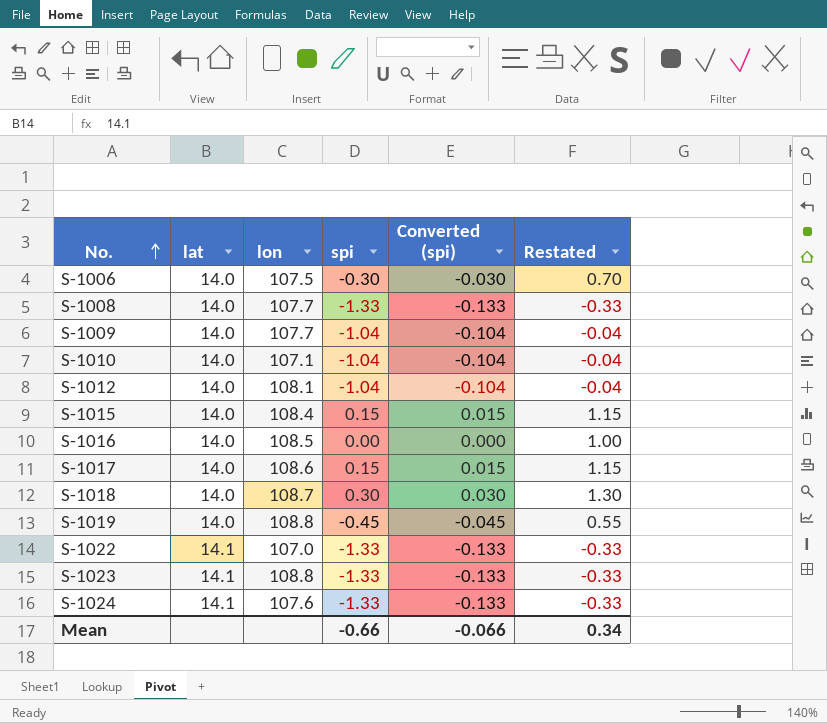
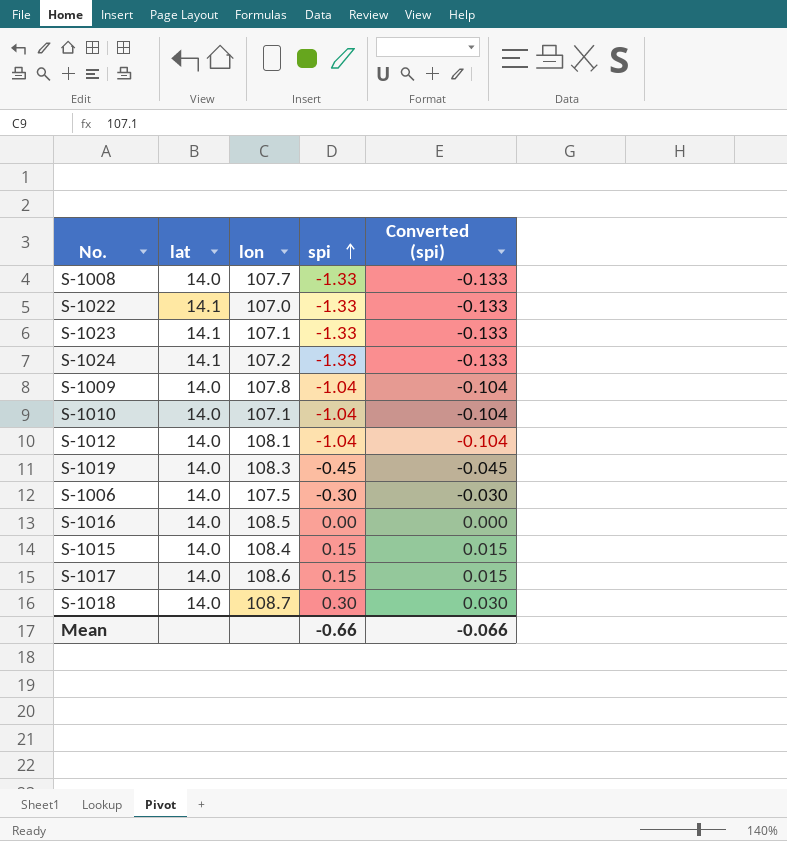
row order: No. ascending -> spi ascending
column Restated | formula: [spi] + 1 -> none
S-1023 | lon: 108.8 -> 107.1
S-1024 | lon: 107.6 -> 107.2
S-1009 | lon: 107.7 -> 107.8
S-1019 | lon: 108.8 -> 108.3

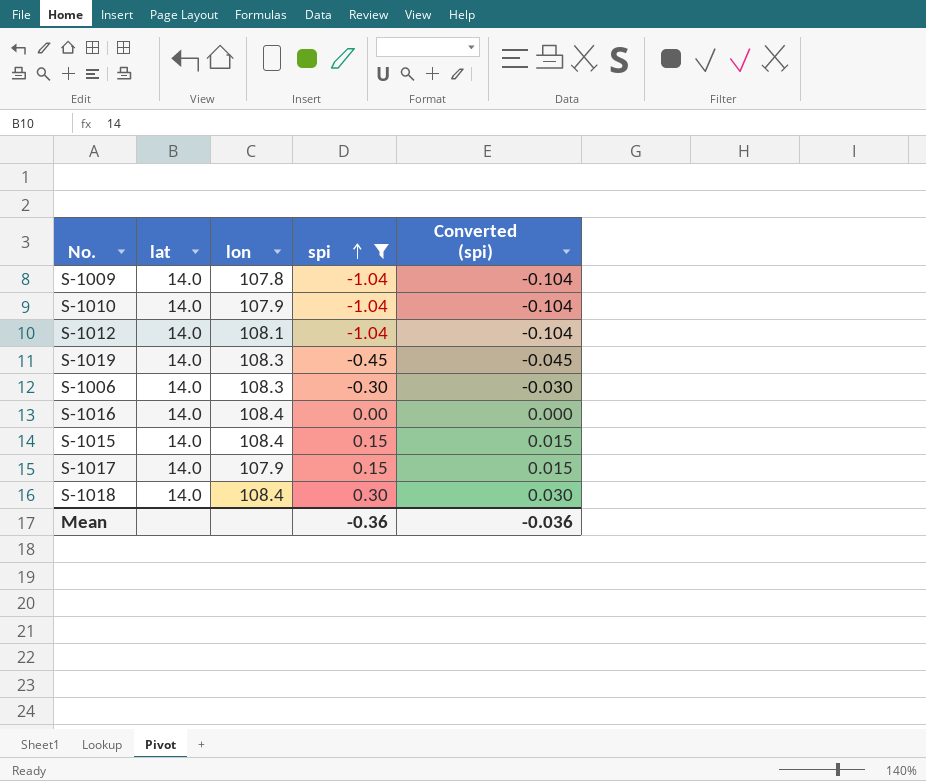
filter: none -> spi != -1.33
S-1010 | lon: 107.1 -> 107.9
S-1006 | lon: 107.5 -> 108.3
S-1016 | lon: 108.5 -> 108.4
S-1017 | lon: 108.6 -> 107.9
S-1018 | lon: 108.7 -> 108.4
Mean | spi: -0.66 -> -0.36
Mean | Converted (spi): -0.066 -> -0.036

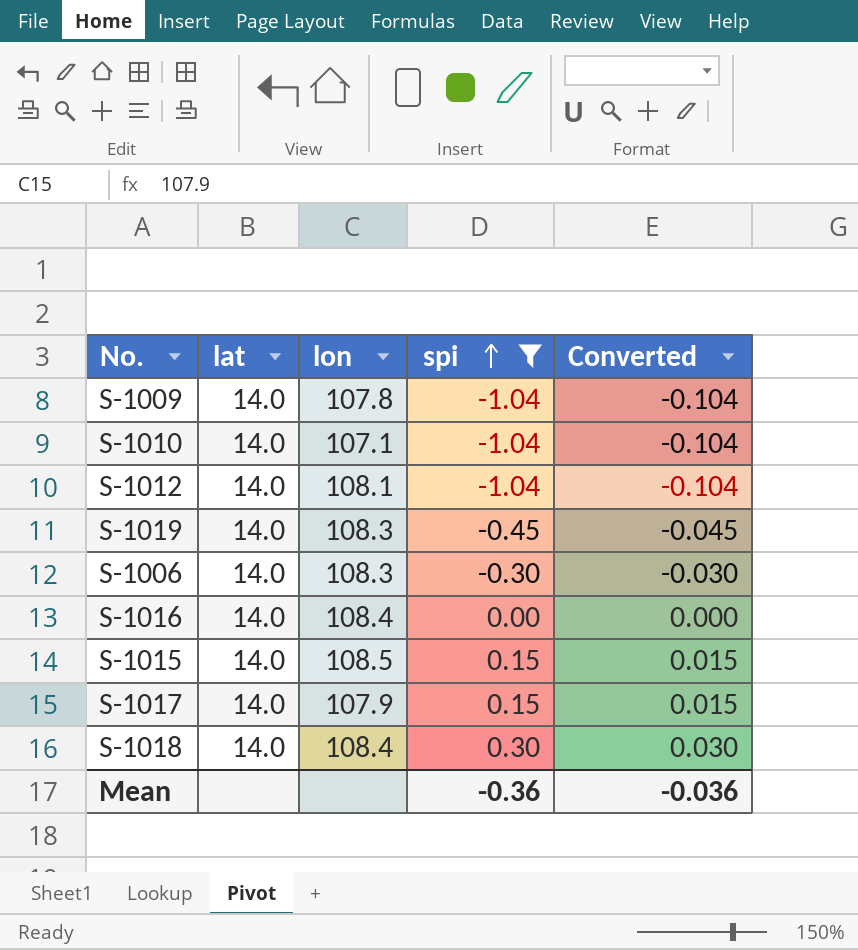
column name: Converted (spi) -> Converted
S-1010 | lon: 107.9 -> 107.1
S-1015 | lon: 108.4 -> 108.5

